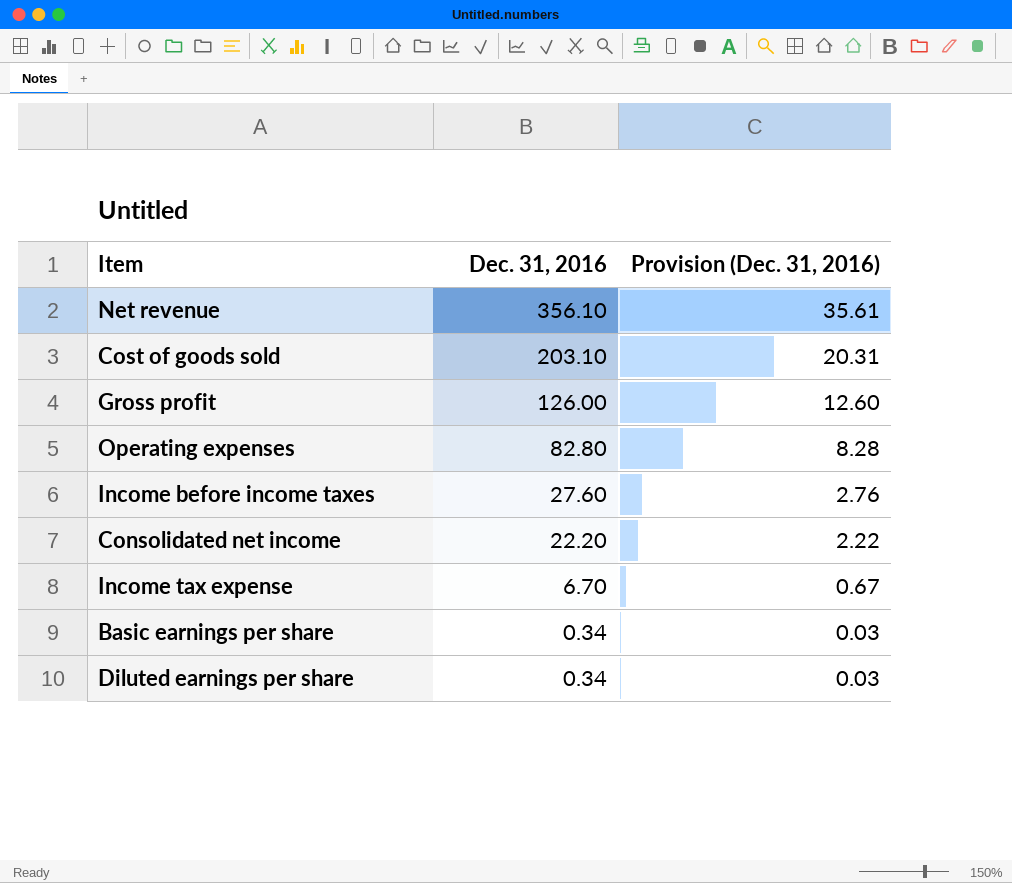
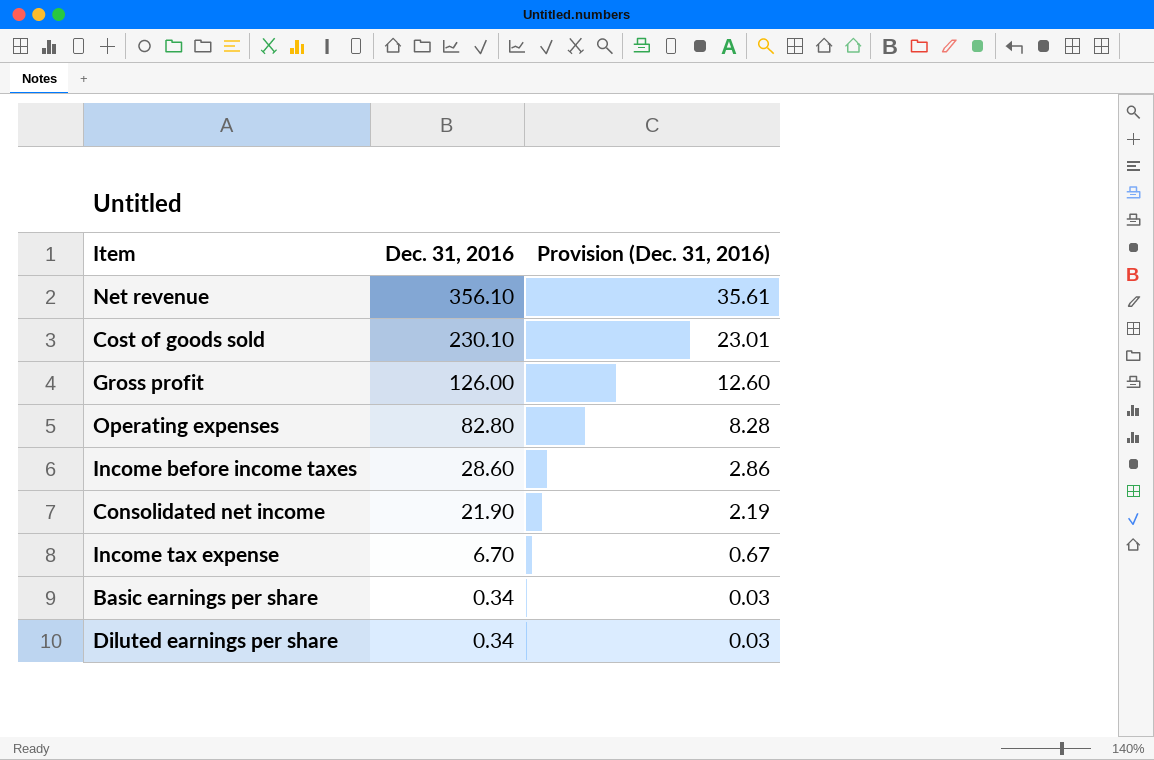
Cost of goods sold | Dec. 31, 2016: 203.10 -> 230.10
Cost of goods sold | Provision (Dec. 31, 2016): 20.31 -> 23.01
Income before income taxes | Dec. 31, 2016: 27.60 -> 28.60
Income before income taxes | Provision (Dec. 31, 2016): 2.76 -> 2.86
Consolidated net income | Dec. 31, 2016: 22.20 -> 21.90
Consolidated net income | Provision (Dec. 31, 2016): 2.22 -> 2.19

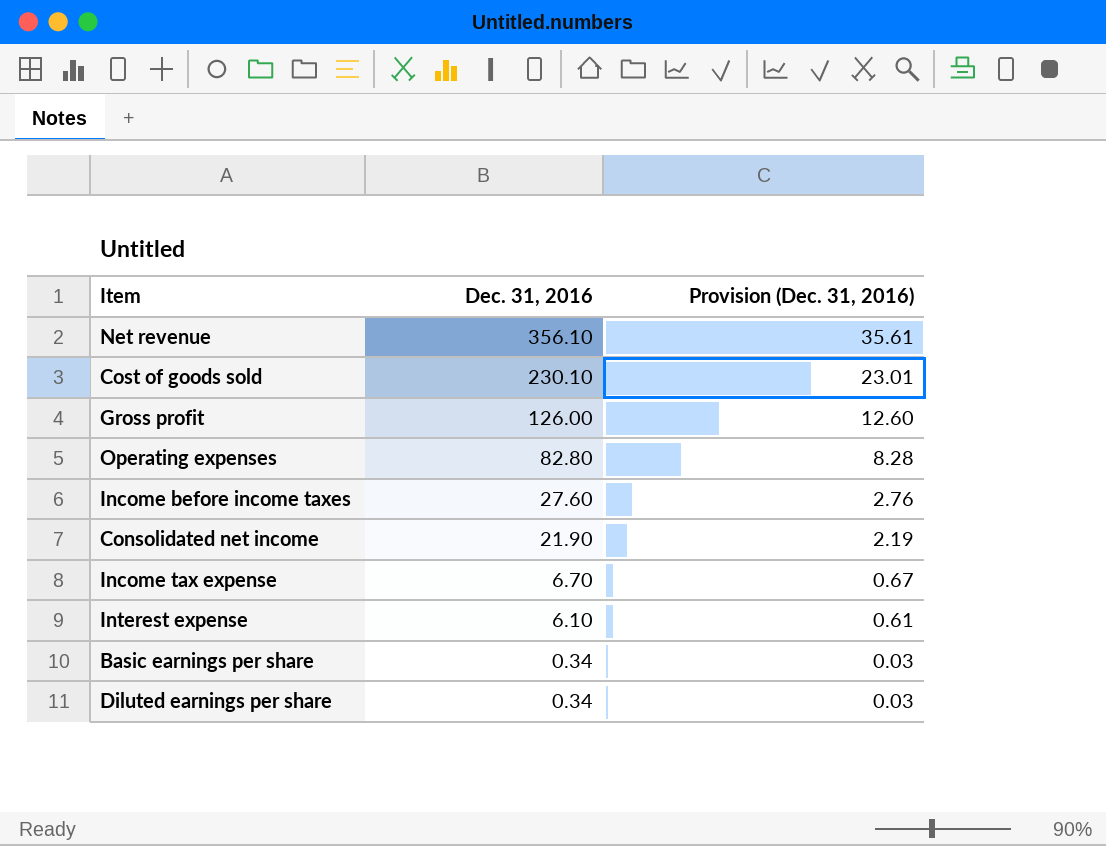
Income before income taxes | Dec. 31, 2016: 28.60 -> 27.60
Income before income taxes | Provision (Dec. 31, 2016): 2.86 -> 2.76
row Interest expense: none -> 6.10 | 0.61

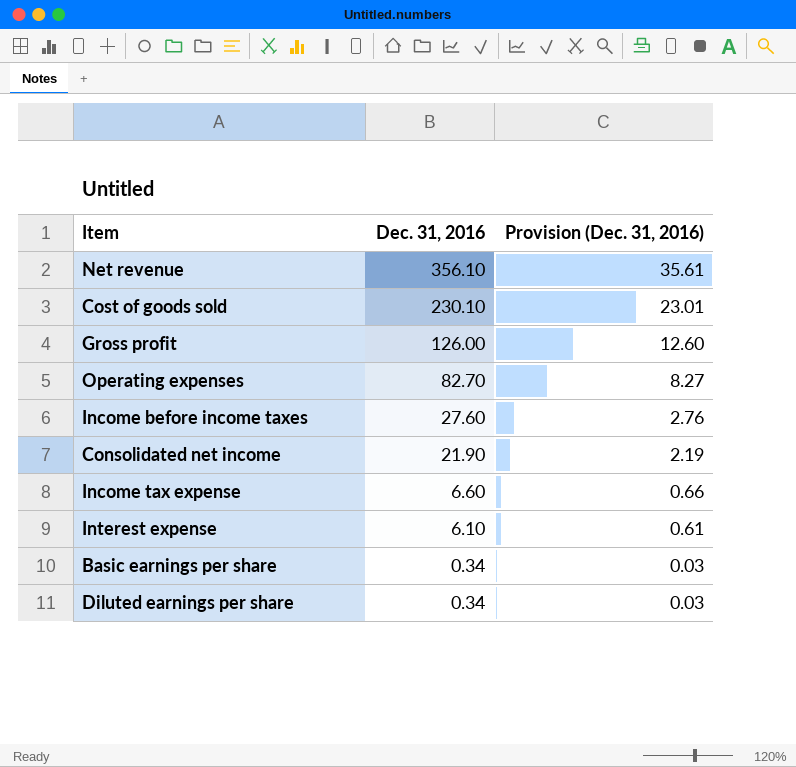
Operating expenses | Dec. 31, 2016: 82.80 -> 82.70
Operating expenses | Provision (Dec. 31, 2016): 8.28 -> 8.27
Income tax expense | Dec. 31, 2016: 6.70 -> 6.60
Income tax expense | Provision (Dec. 31, 2016): 0.67 -> 0.66

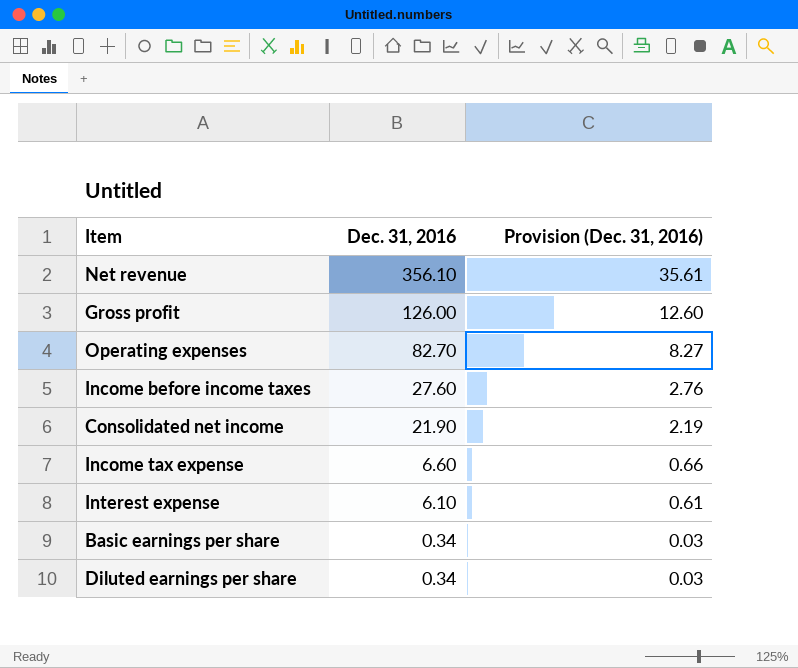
row Cost of goods sold: 230.10 | 23.01 -> none

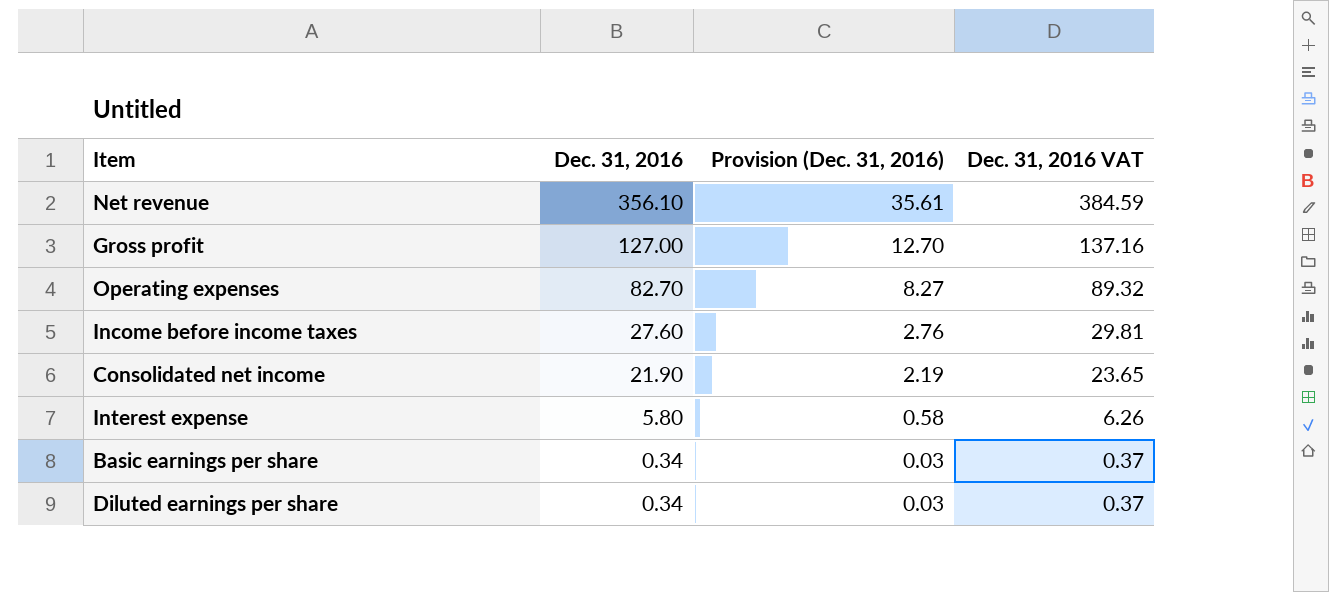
column Dec. 31, 2016 VAT | formula: none -> [Dec. 31, 2016] * 1.08
row Income tax expense: 6.60 | 0.66 -> none
Gross profit | Dec. 31, 2016: 126.00 -> 127.00
Gross profit | Provision (Dec. 31, 2016): 12.60 -> 12.70
Interest expense | Dec. 31, 2016: 6.10 -> 5.80
Interest expense | Provision (Dec. 31, 2016): 0.61 -> 0.58

